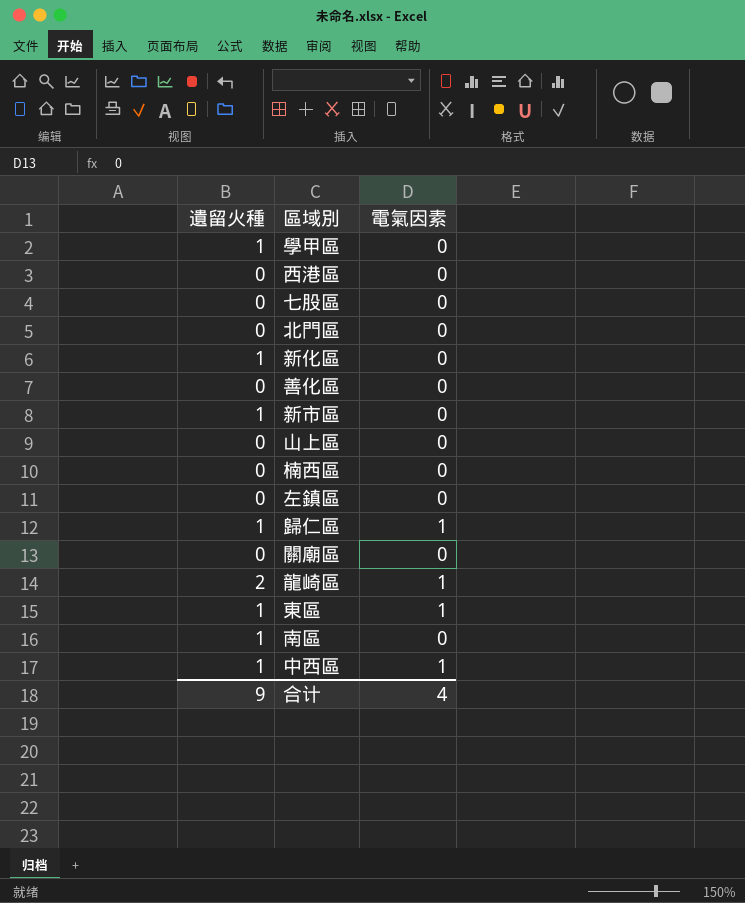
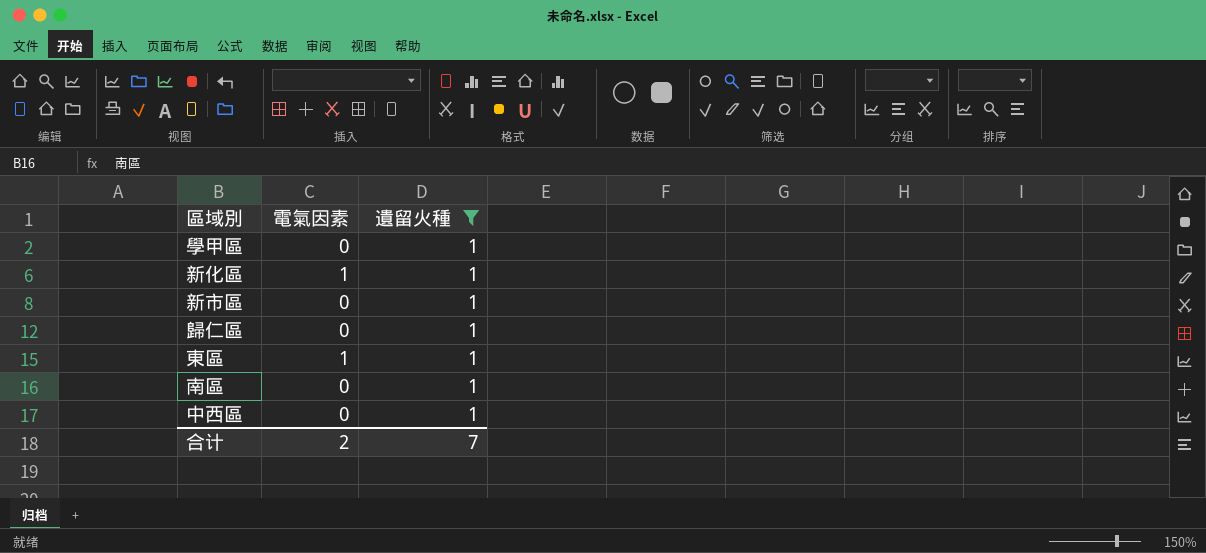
filter: none -> 遺留火種 = 1
column 遺留火種 | position: 1 -> 3
新化區 | 電氣因素: 0 -> 1
歸仁區 | 電氣因素: 1 -> 0
中西區 | 電氣因素: 1 -> 0
合计 | 電氣因素: 4 -> 2
合计 | 遺留火種: 9 -> 7

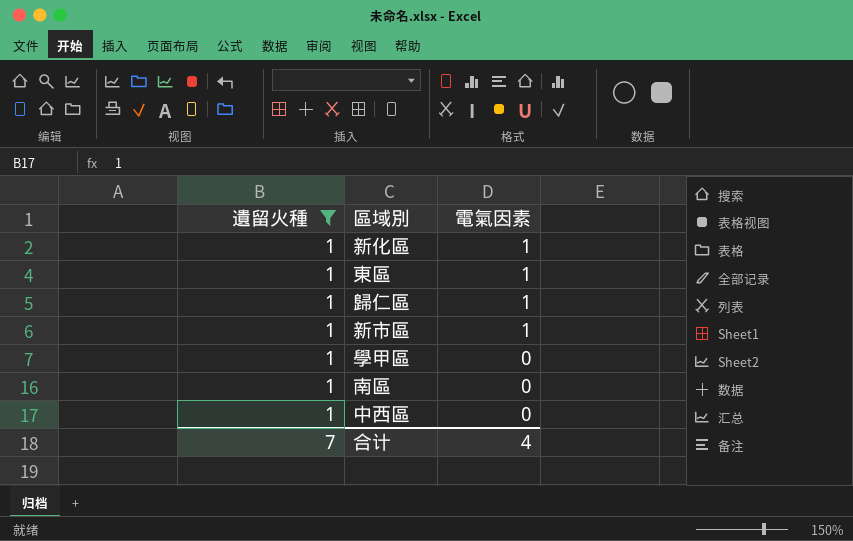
row order: none -> 電氣因素 descending
column 遺留火種 | position: 3 -> 1
歸仁區 | 電氣因素: 0 -> 1
新市區 | 電氣因素: 0 -> 1
合计 | 電氣因素: 2 -> 4

